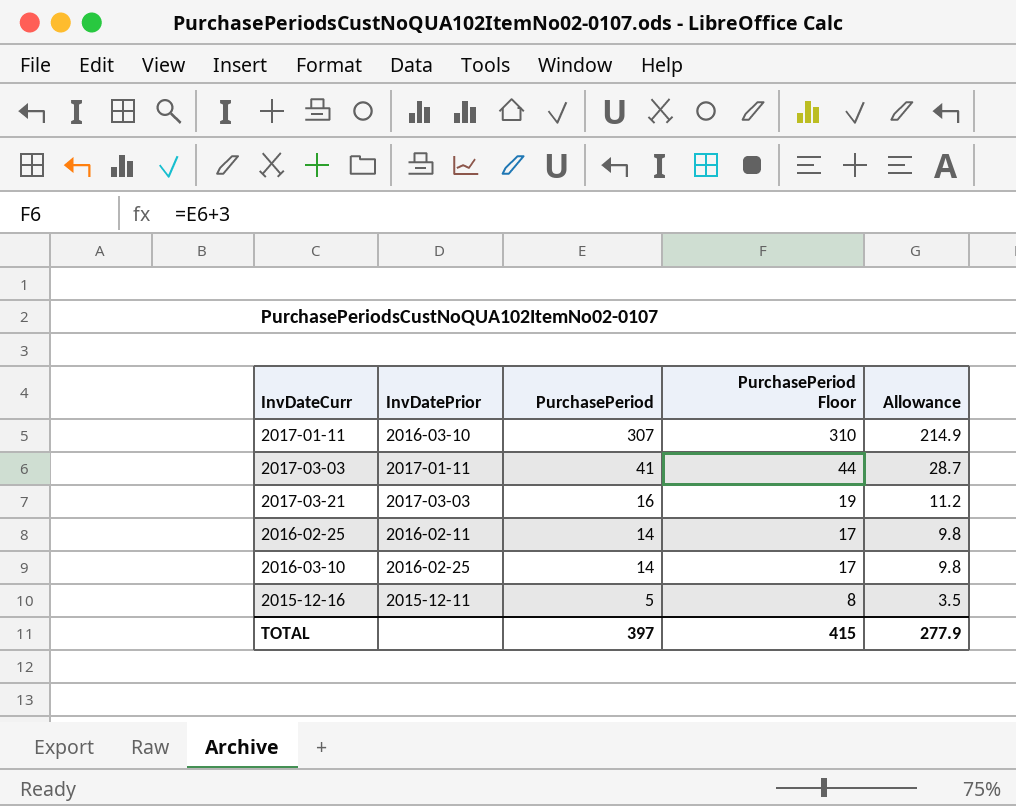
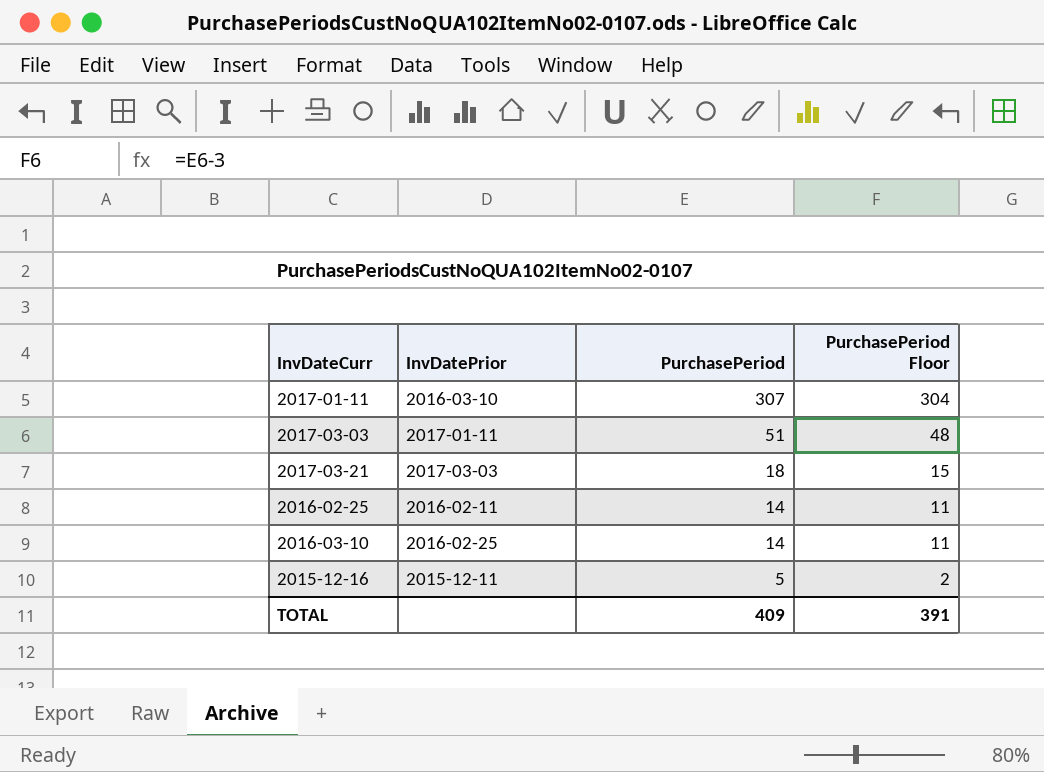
column Allowance | formula: [PurchasePeriod] * 0.7 -> none
column PurchasePeriod Floor | formula: [PurchasePeriod] + 3 -> [PurchasePeriod] - 3
2017-03-03 | PurchasePeriod: 41 -> 51
2017-03-21 | PurchasePeriod: 16 -> 18
TOTAL | PurchasePeriod: 397 -> 409
TOTAL | PurchasePeriod Floor: 415 -> 391

